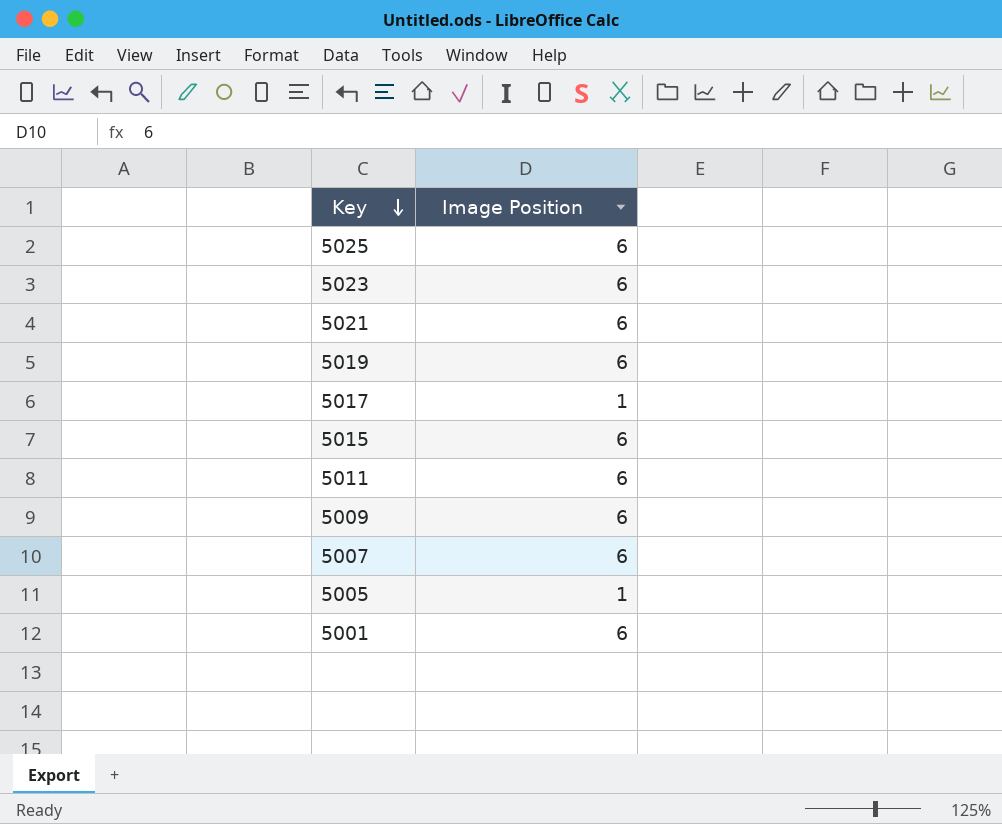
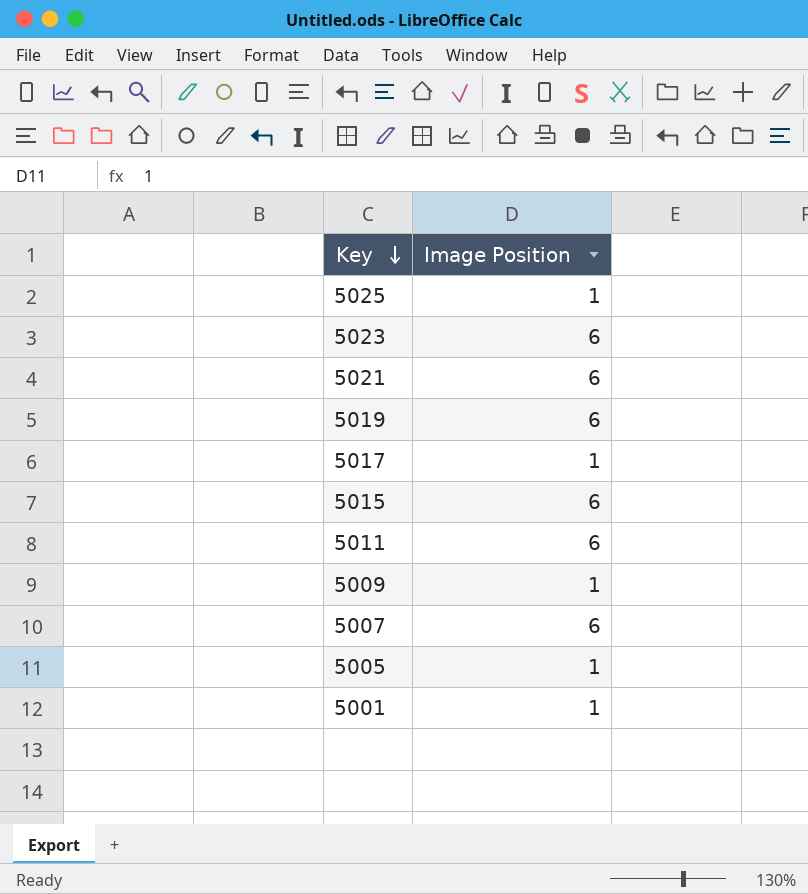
5025 | Image Position: 6 -> 1
5009 | Image Position: 6 -> 1
5001 | Image Position: 6 -> 1

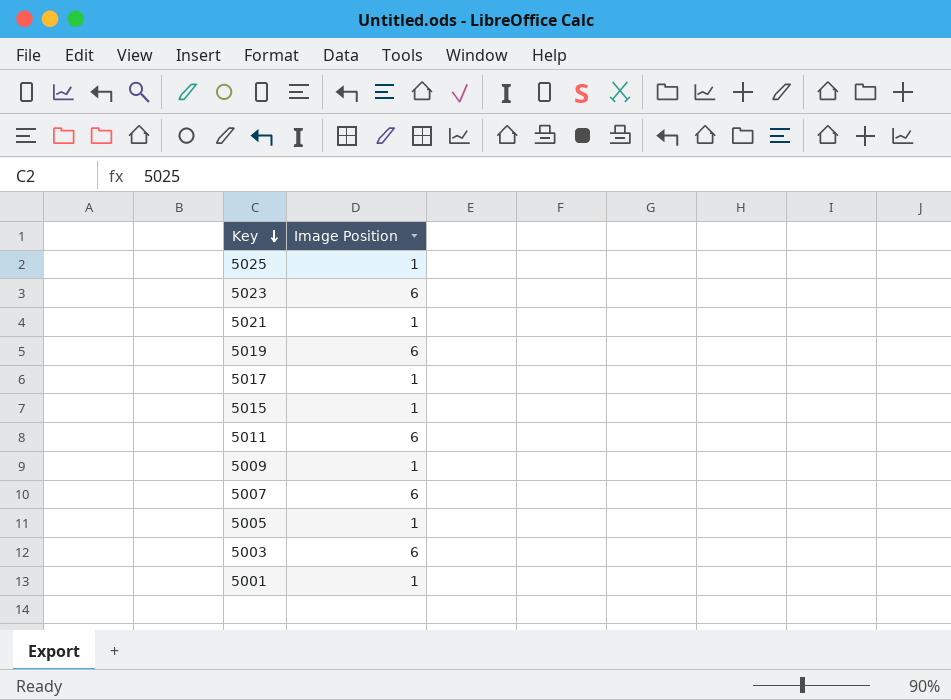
5021 | Image Position: 6 -> 1
5015 | Image Position: 6 -> 1
row 5003: none -> 6

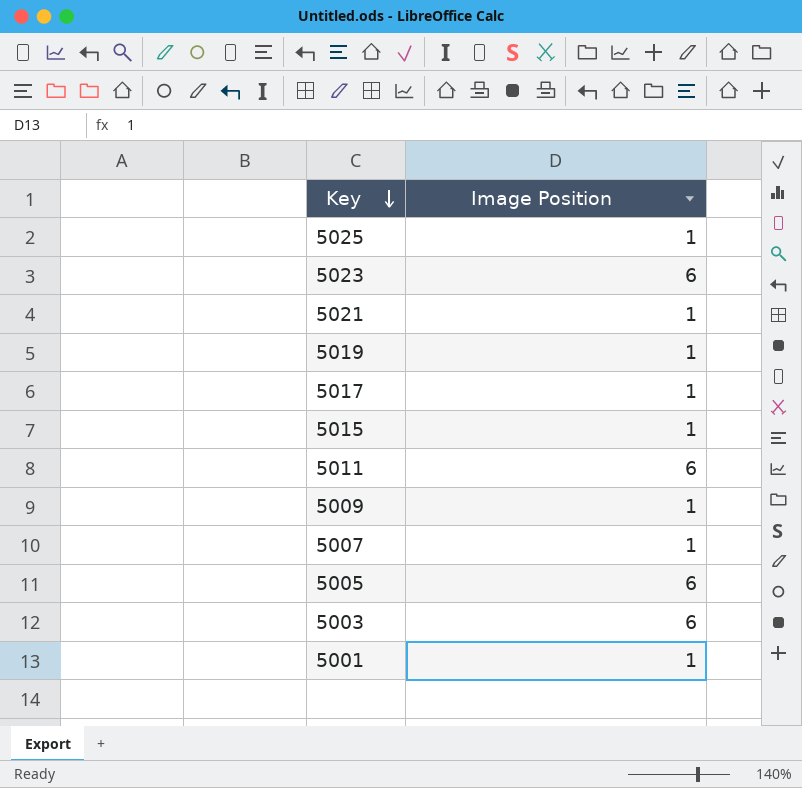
5019 | Image Position: 6 -> 1
5007 | Image Position: 6 -> 1
5005 | Image Position: 1 -> 6

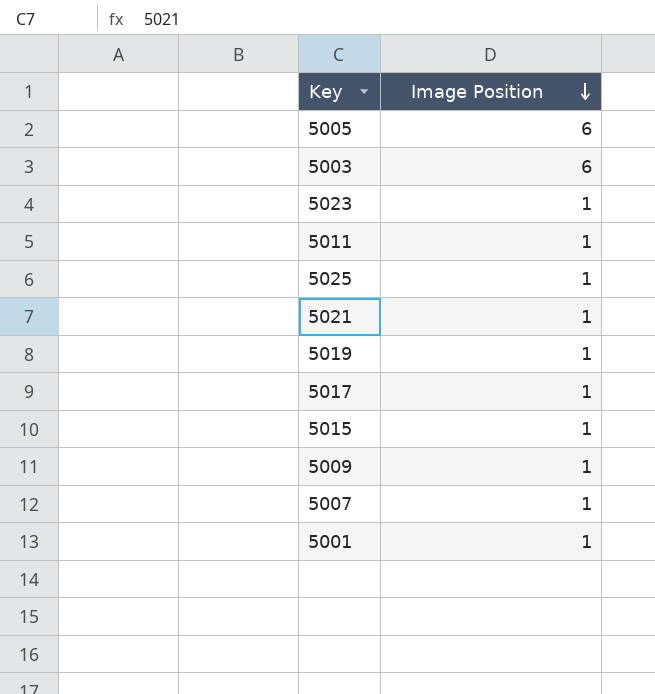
row order: Key descending -> Image Position descending
5023 | Image Position: 6 -> 1
5011 | Image Position: 6 -> 1

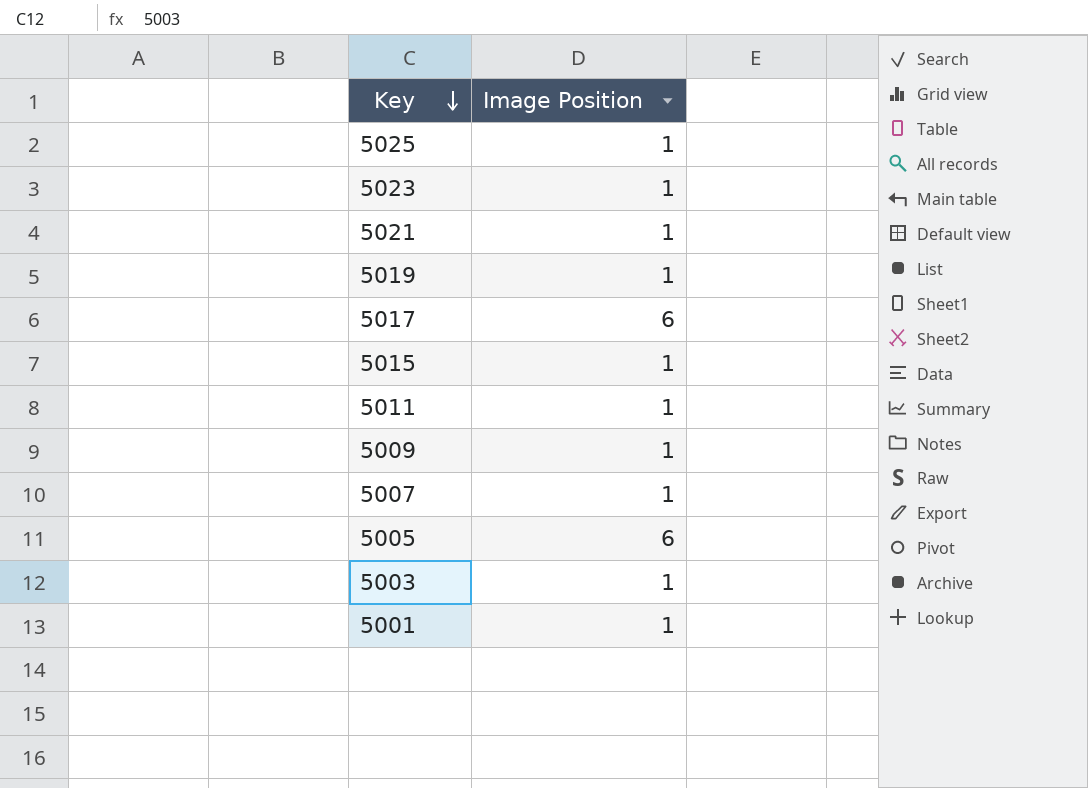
row order: Image Position descending -> Key descending
5017 | Image Position: 1 -> 6
5003 | Image Position: 6 -> 1

